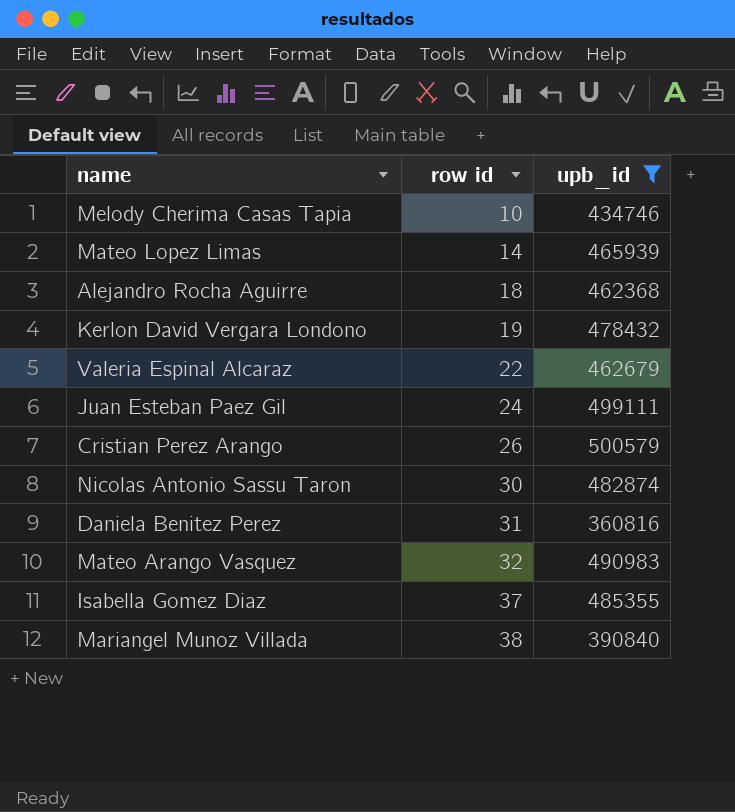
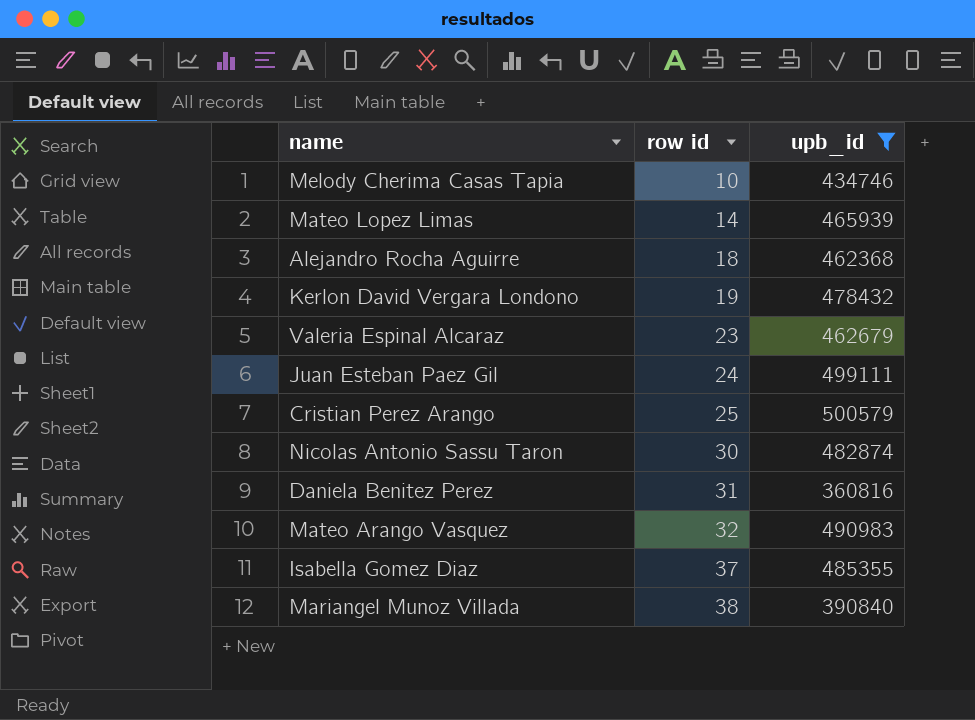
Valeria Espinal Alcaraz | row id: 22 -> 23
Cristian Perez Arango | row id: 26 -> 25

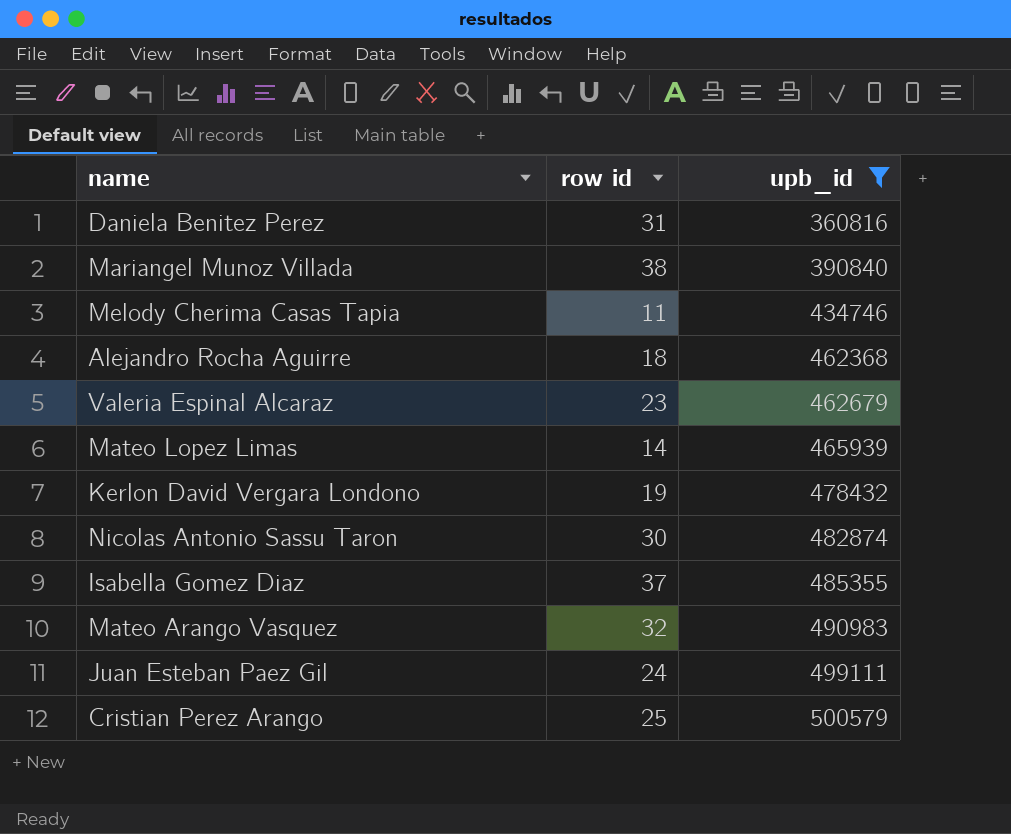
row order: row id ascending -> upb_id ascending
Melody Cherima Casas Tapia | row id: 10 -> 11

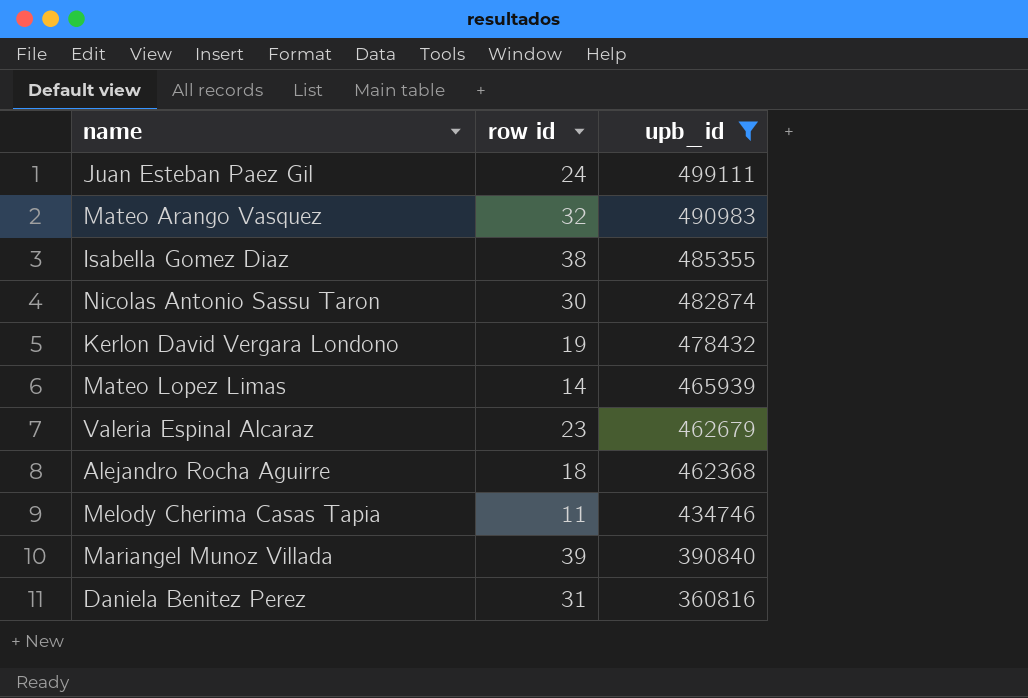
row order: upb_id ascending -> upb_id descending
row Cristian Perez Arango: 25 | 500579 -> none
Isabella Gomez Diaz | row id: 37 -> 38
Mariangel Munoz Villada | row id: 38 -> 39

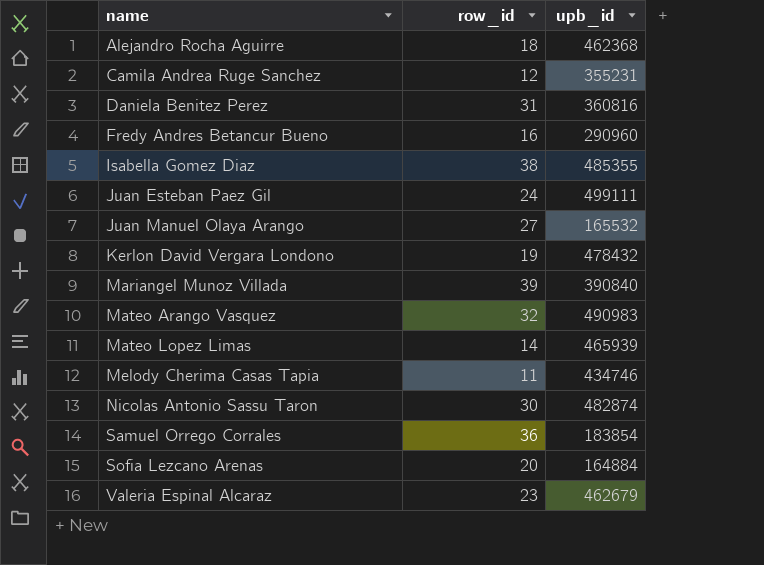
filter: upb_id >= 360816 -> none
row order: upb_id descending -> name ascending
column name: row id -> row_id

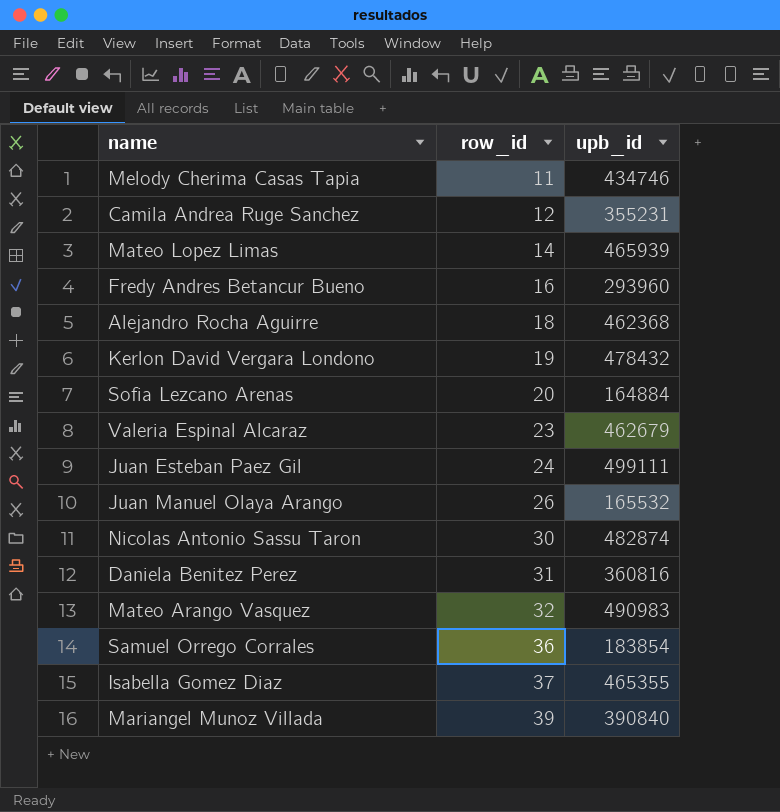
row order: name ascending -> row_id ascending
Fredy Andres Betancur Bueno | upb_id: 290960 -> 293960
Juan Manuel Olaya Arango | row_id: 27 -> 26
Isabella Gomez Diaz | row_id: 38 -> 37
Isabella Gomez Diaz | upb_id: 485355 -> 465355

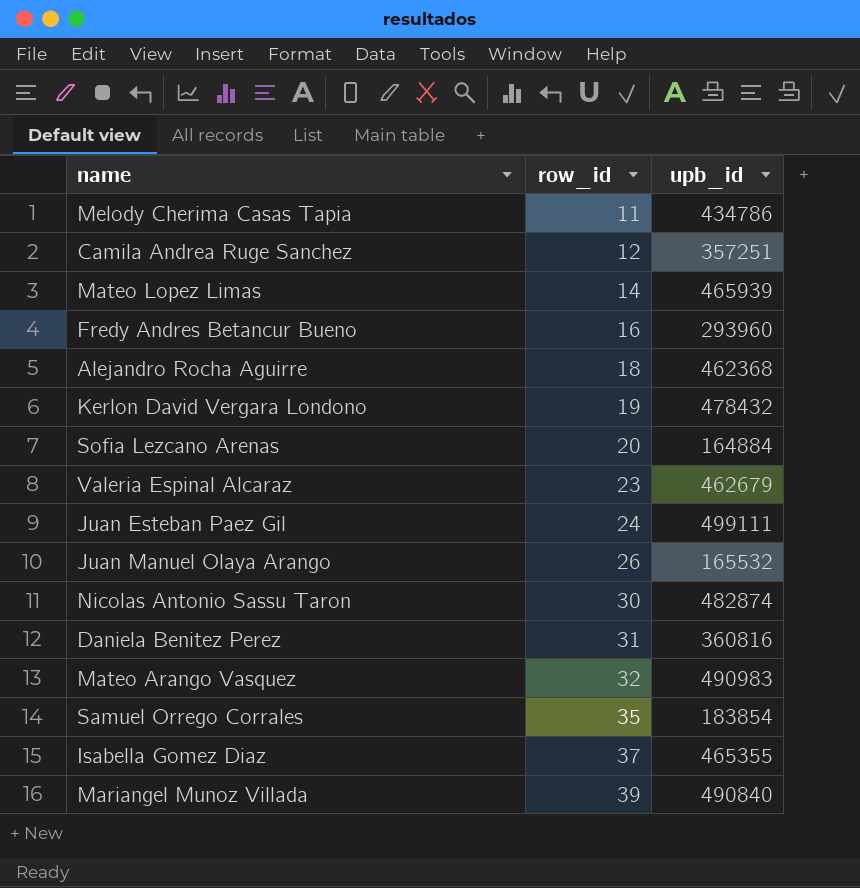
Melody Cherima Casas Tapia | upb_id: 434746 -> 434786
Camila Andrea Ruge Sanchez | upb_id: 355231 -> 357251
Samuel Orrego Corrales | row_id: 36 -> 35
Mariangel Munoz Villada | upb_id: 390840 -> 490840

